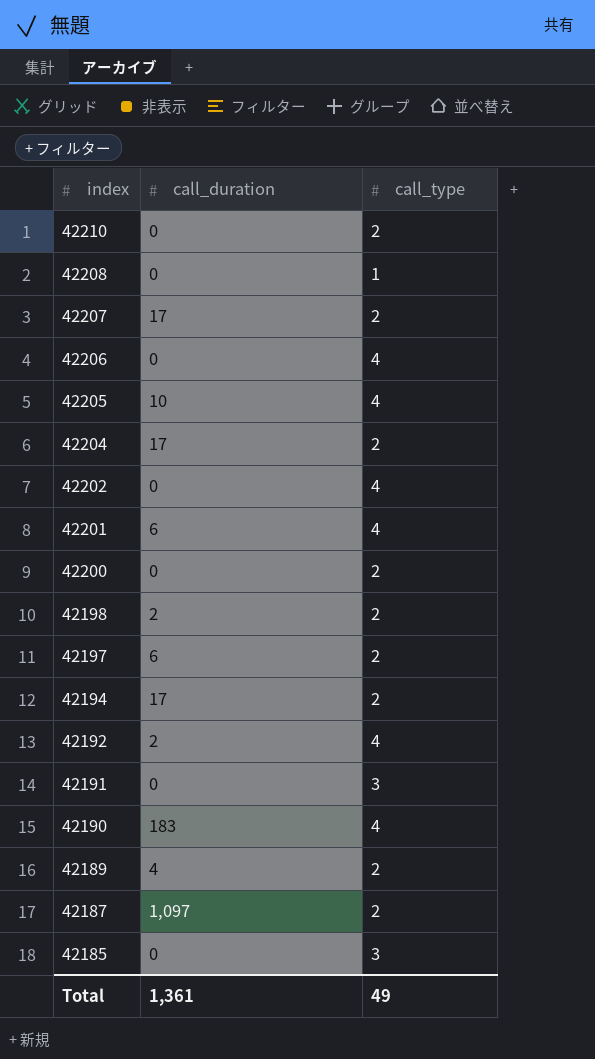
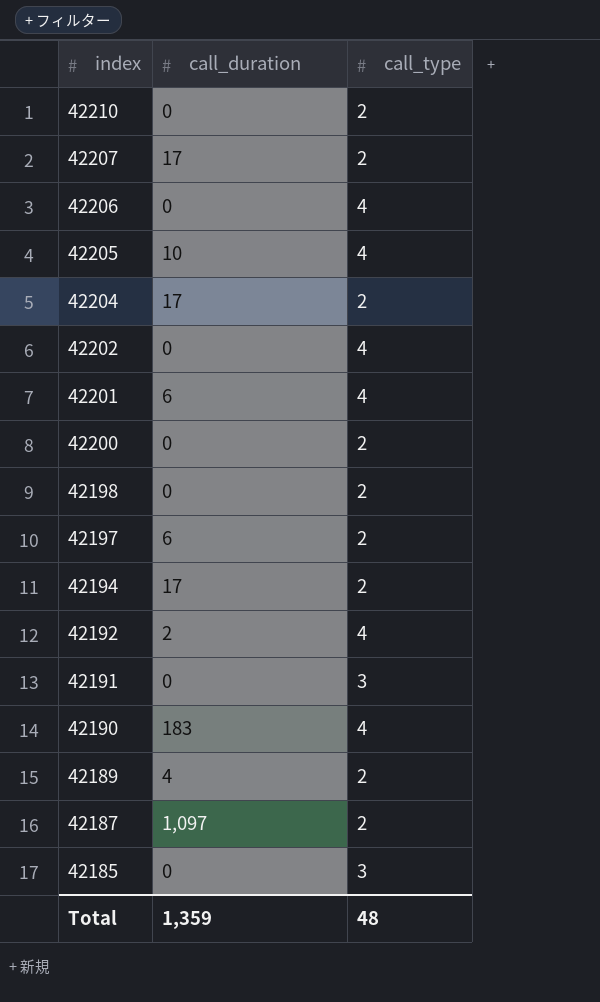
row 42208: 0 | 1 -> none
42198 | call_duration: 2 -> 0
Total | call_duration: 1,361 -> 1,359
Total | call_type: 49 -> 48

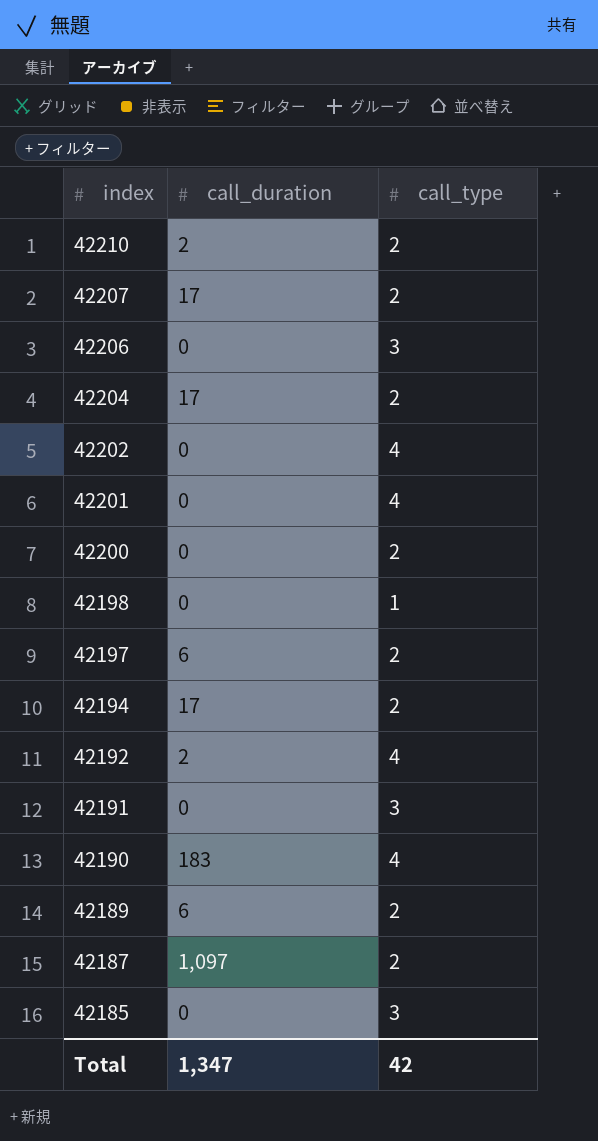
row 42205: 10 | 4 -> none
42210 | call_duration: 0 -> 2
42206 | call_type: 4 -> 3
42201 | call_duration: 6 -> 0
42198 | call_type: 2 -> 1
42189 | call_duration: 4 -> 6
Total | call_duration: 1,359 -> 1,347
Total | call_type: 48 -> 42

